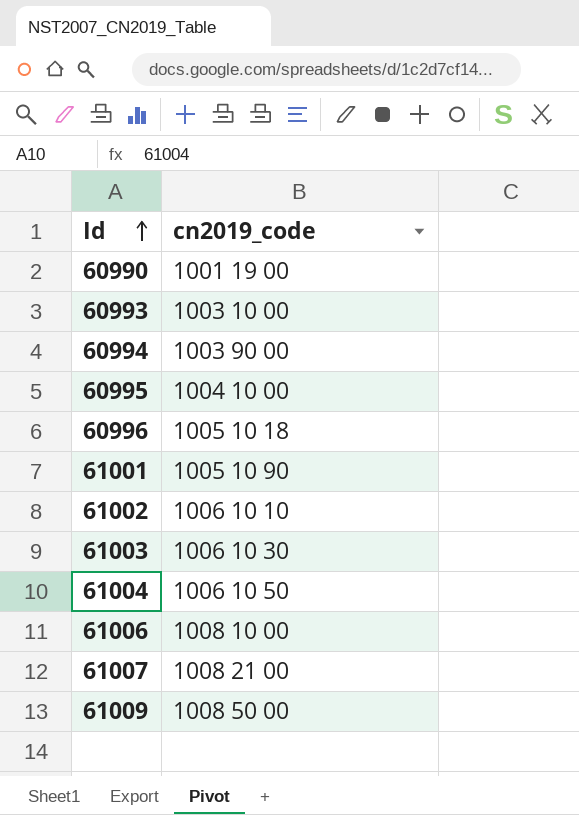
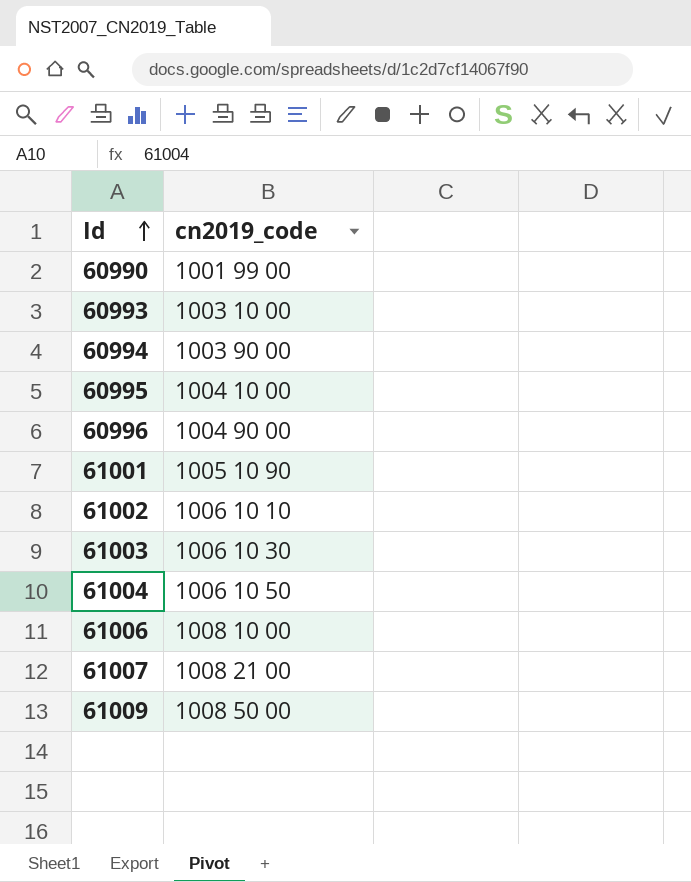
60990 | cn2019_code: 1001 19 00 -> 1001 99 00
60996 | cn2019_code: 1005 10 18 -> 1004 90 00

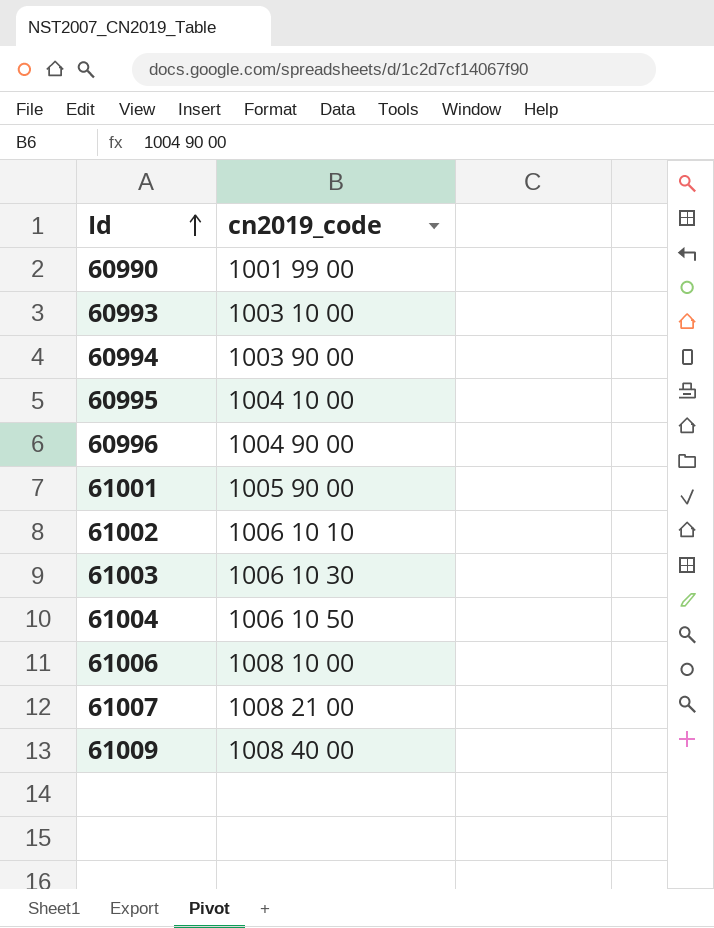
61001 | cn2019_code: 1005 10 90 -> 1005 90 00
61009 | cn2019_code: 1008 50 00 -> 1008 40 00

